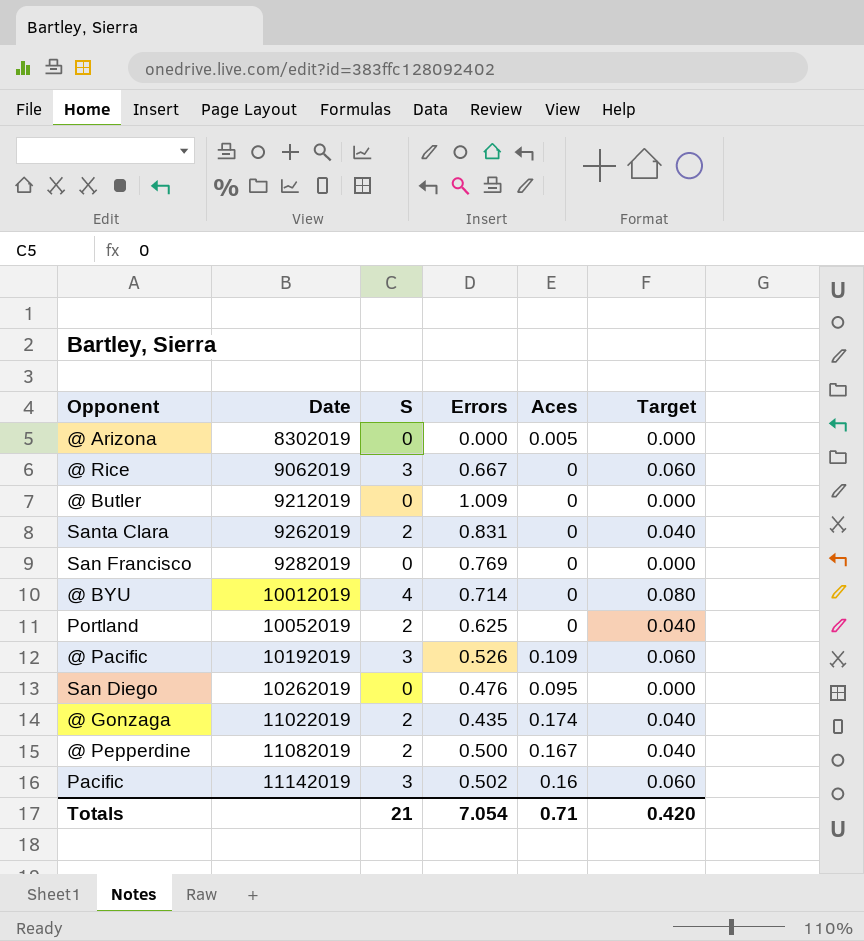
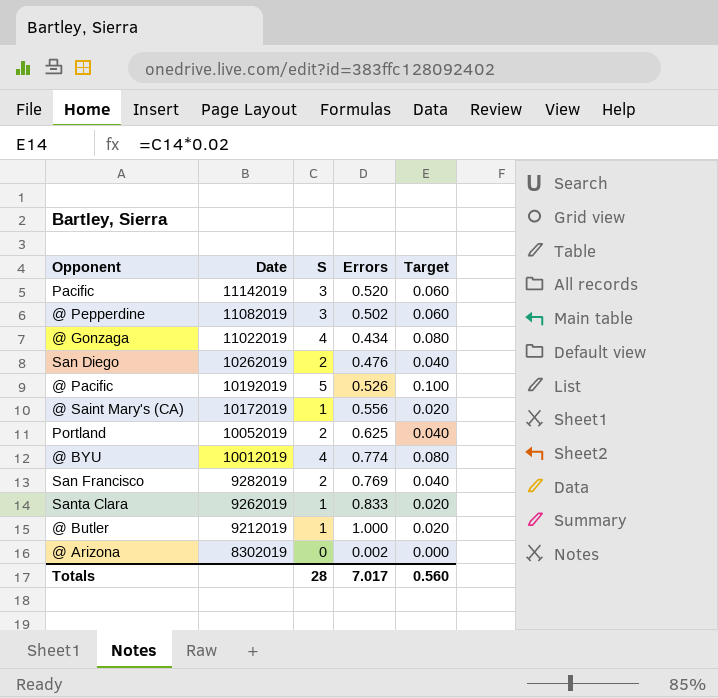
row order: Date ascending -> Date descending
column Aces | position: 5 -> none
row @ Rice: 9062019 | 3 | 0.667 | 0 | 0.060 -> none
Pacific | Errors: 0.502 -> 0.520
@ Pepperdine | S: 2 -> 3
@ Pepperdine | Errors: 0.500 -> 0.502
@ Pepperdine | Target: 0.040 -> 0.060
@ Gonzaga | S: 2 -> 4
@ Gonzaga | Errors: 0.435 -> 0.434
@ Gonzaga | Target: 0.040 -> 0.080
San Diego | S: 0 -> 2
San Diego | Target: 0.000 -> 0.040
@ Pacific | S: 3 -> 5
@ Pacific | Target: 0.060 -> 0.100
row @ Saint Mary's (CA): none -> 10172019 | 1 | 0.556 | 0.020
@ BYU | Errors: 0.714 -> 0.774
San Francisco | S: 0 -> 2
San Francisco | Target: 0.000 -> 0.040
Santa Clara | S: 2 -> 1
Santa Clara | Errors: 0.831 -> 0.833
Santa Clara | Target: 0.040 -> 0.020
@ Butler | S: 0 -> 1
@ Butler | Errors: 1.009 -> 1.000
@ Butler | Target: 0.000 -> 0.020
@ Arizona | Errors: 0.000 -> 0.002
Totals | S: 21 -> 28
Totals | Errors: 7.054 -> 7.017
Totals | Target: 0.420 -> 0.560

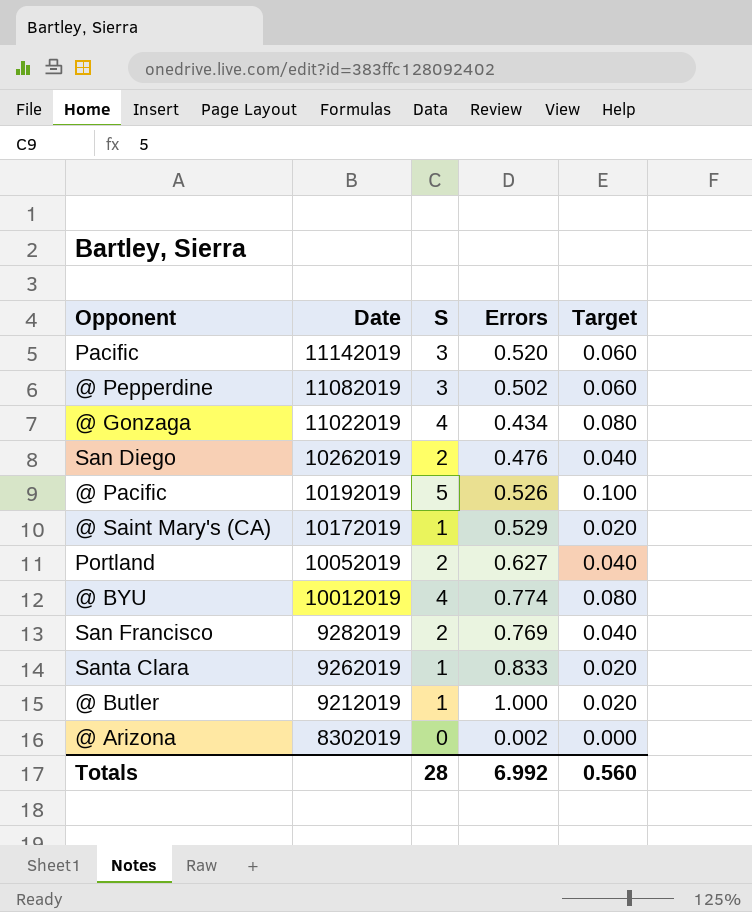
@ Saint Mary's (CA) | Errors: 0.556 -> 0.529
Portland | Errors: 0.625 -> 0.627
Totals | Errors: 7.017 -> 6.992

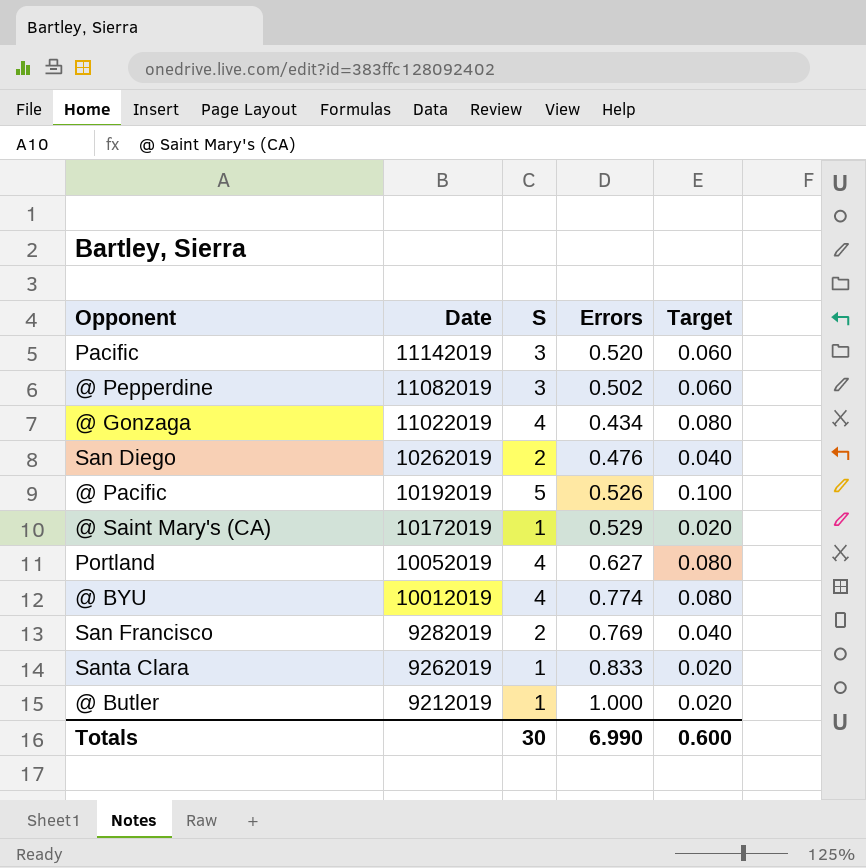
row @ Arizona: 8302019 | 0 | 0.002 | 0.000 -> none
Portland | S: 2 -> 4
Portland | Target: 0.040 -> 0.080
Totals | S: 28 -> 30
Totals | Errors: 6.992 -> 6.990
Totals | Target: 0.560 -> 0.600

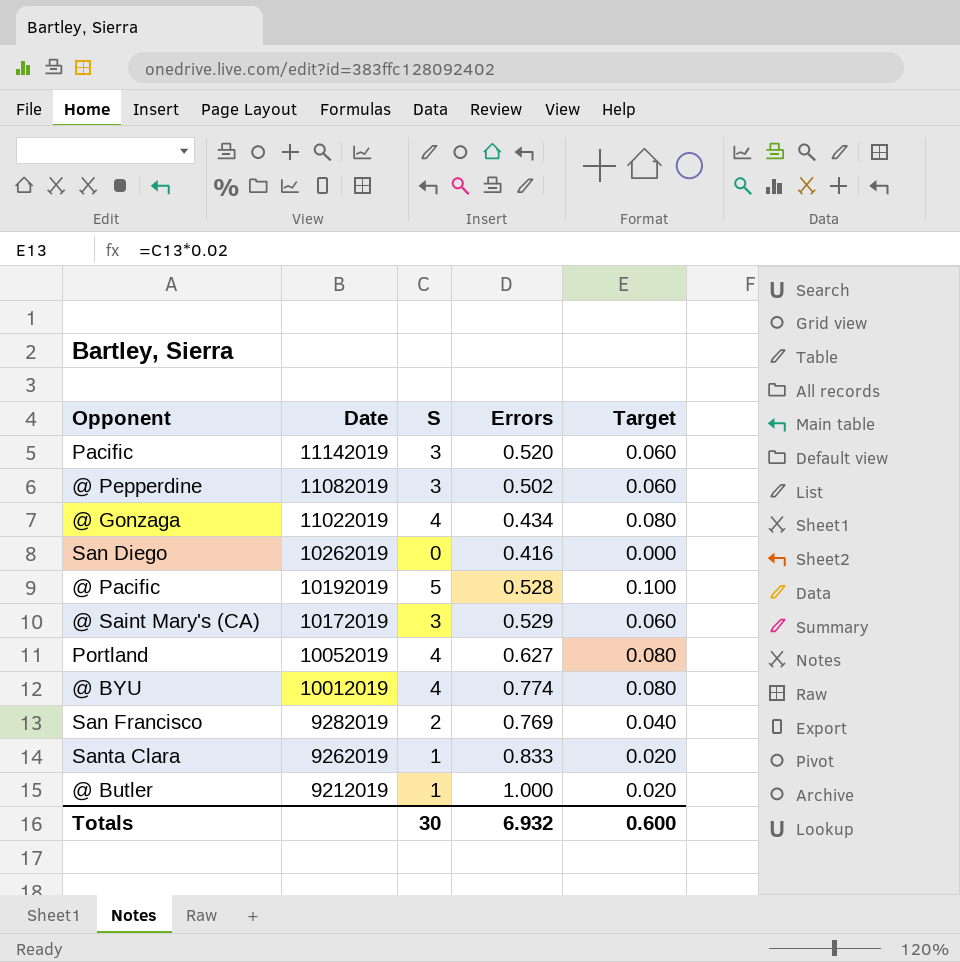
San Diego | S: 2 -> 0
San Diego | Errors: 0.476 -> 0.416
San Diego | Target: 0.040 -> 0.000
@ Pacific | Errors: 0.526 -> 0.528
@ Saint Mary's (CA) | S: 1 -> 3
@ Saint Mary's (CA) | Target: 0.020 -> 0.060
Totals | Errors: 6.990 -> 6.932

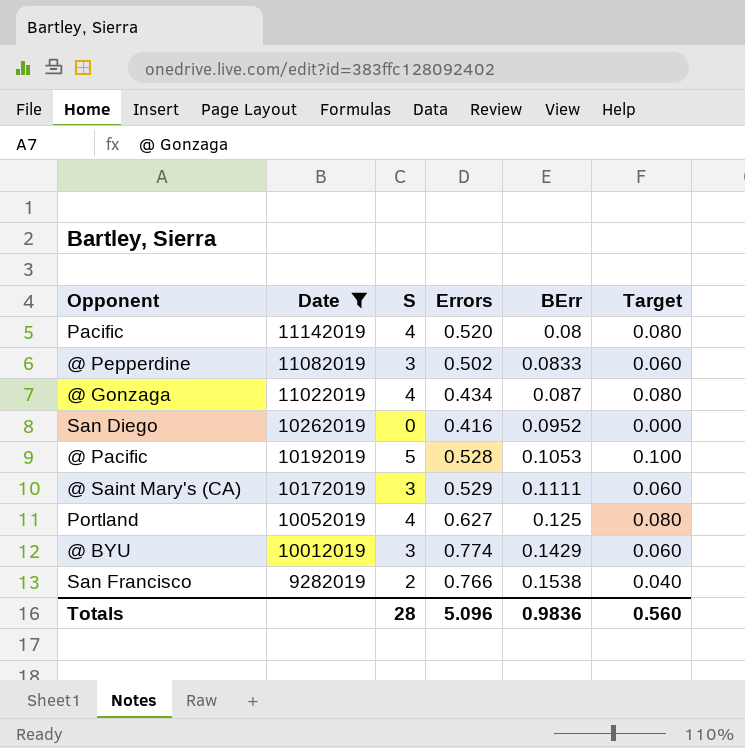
filter: none -> Date >= 9282019
column BErr | position: none -> 5
Pacific | S: 3 -> 4
Pacific | Target: 0.060 -> 0.080
@ BYU | S: 4 -> 3
@ BYU | Target: 0.080 -> 0.060
San Francisco | Errors: 0.769 -> 0.766
Totals | S: 30 -> 28
Totals | Errors: 6.932 -> 5.096
Totals | Target: 0.600 -> 0.560

